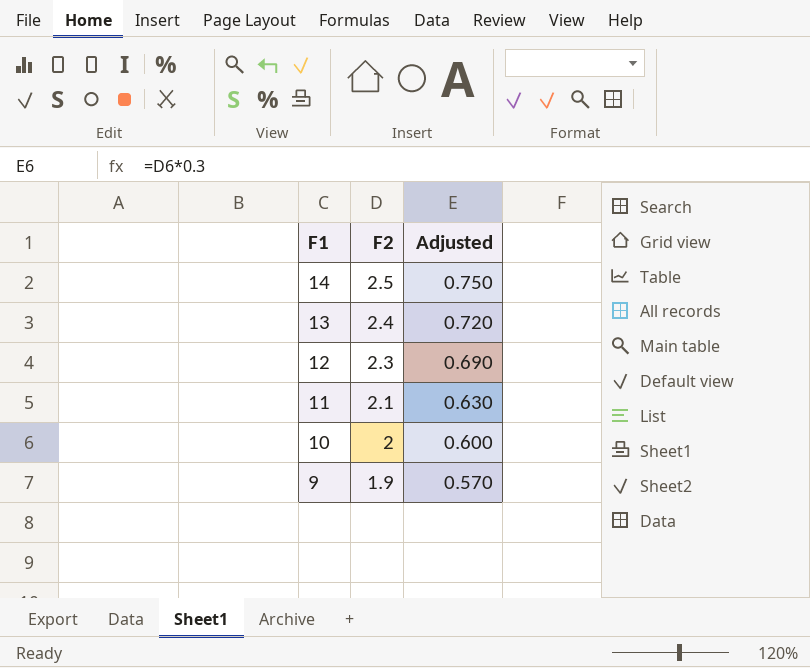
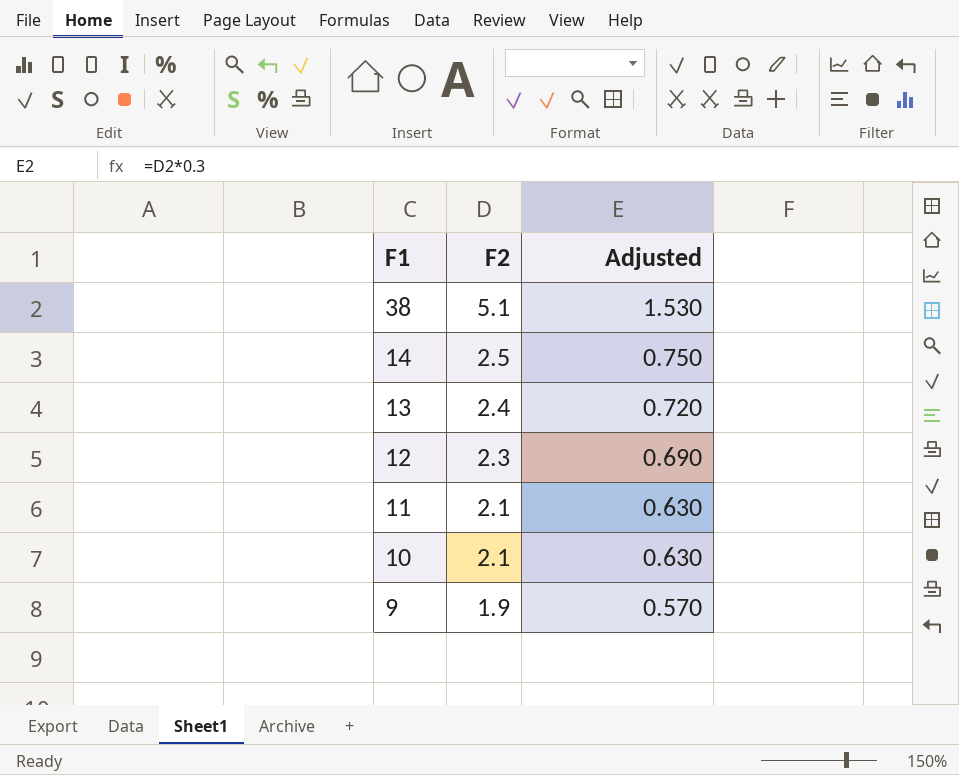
row 38: none -> 5.1 | 1.530
10 | F2: 2 -> 2.1
10 | Adjusted: 0.600 -> 0.630

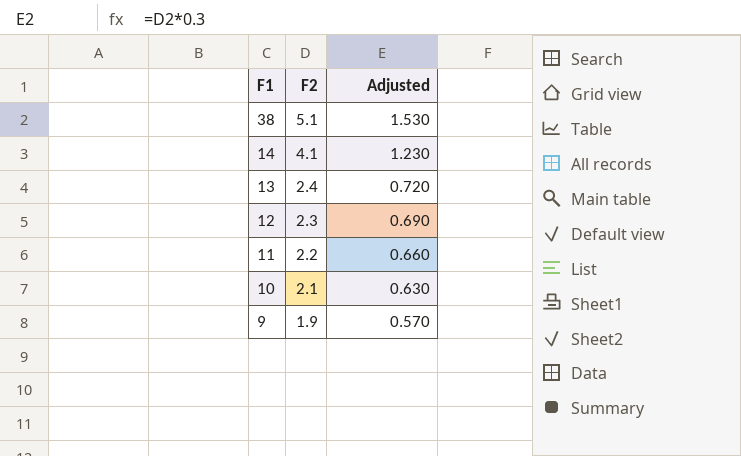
14 | F2: 2.5 -> 4.1
14 | Adjusted: 0.750 -> 1.230
11 | F2: 2.1 -> 2.2
11 | Adjusted: 0.630 -> 0.660

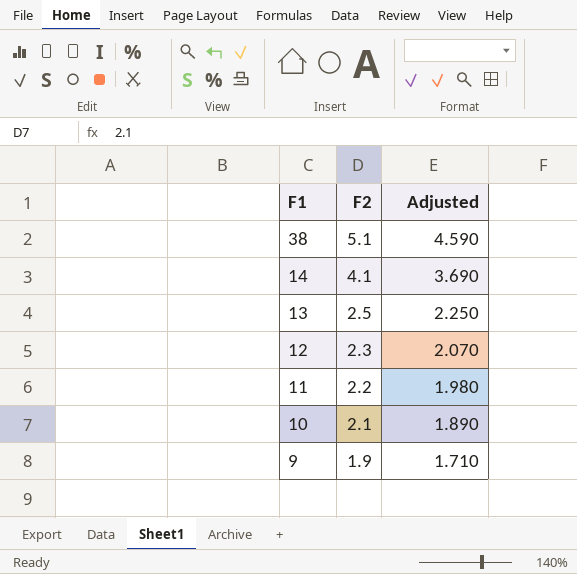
column Adjusted | formula: [F2] * 0.3 -> [F2] * 0.9
13 | F2: 2.4 -> 2.5

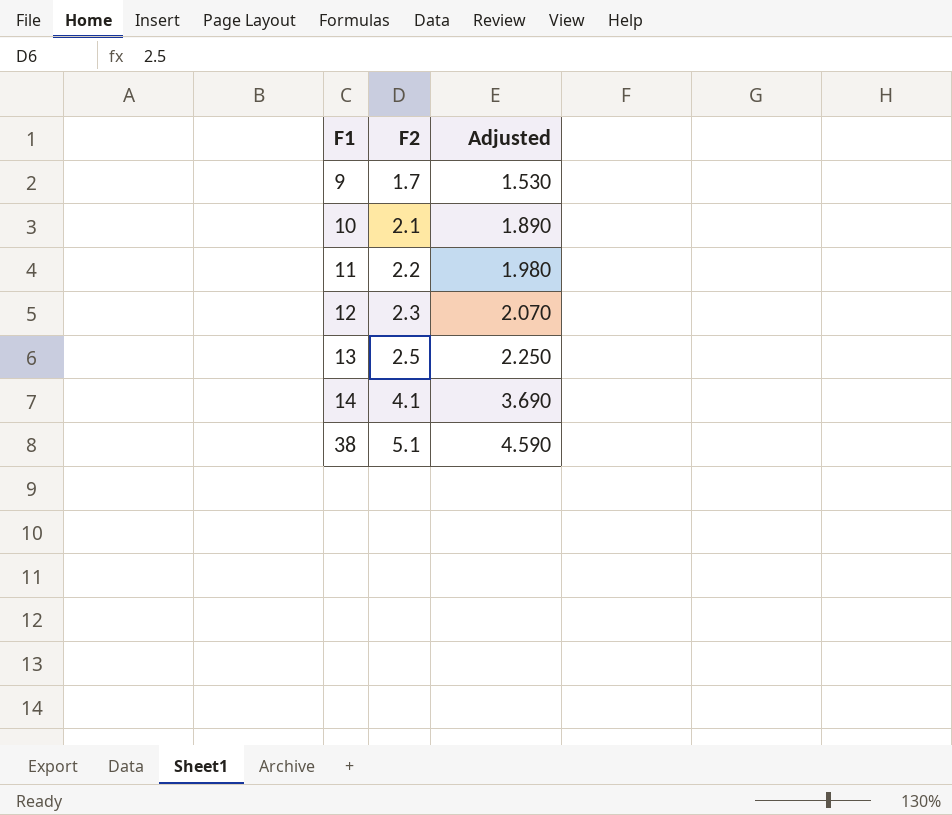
row order: F1 descending -> F1 ascending
9 | F2: 1.9 -> 1.7
9 | Adjusted: 1.710 -> 1.530

